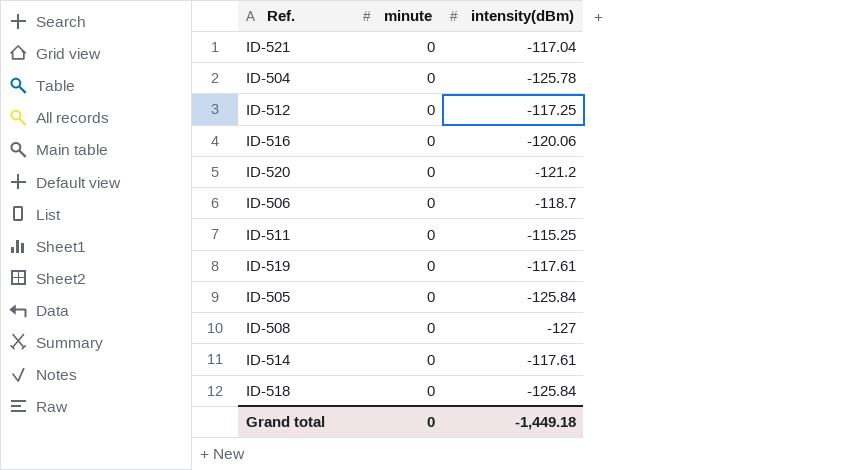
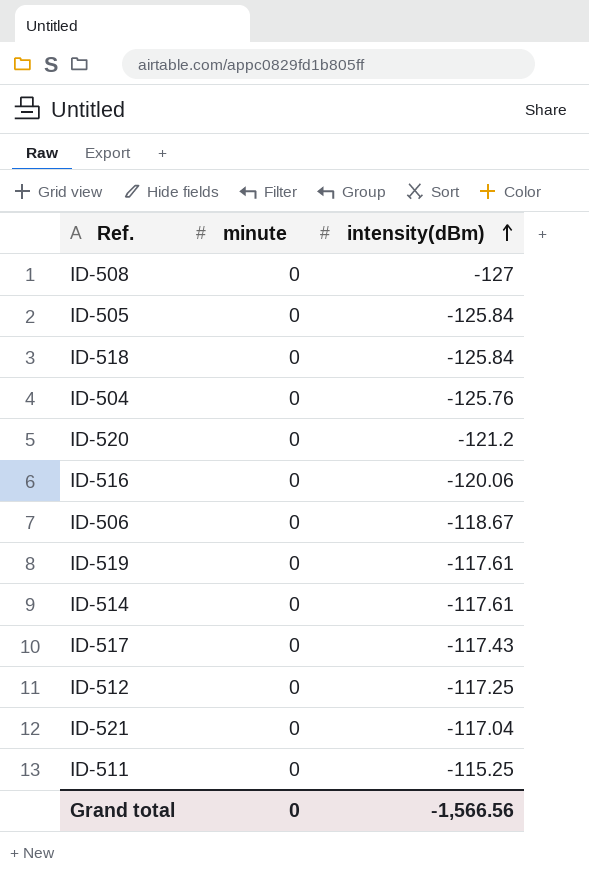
row order: none -> intensity(dBm) ascending
ID-504 | intensity(dBm): -125.78 -> -125.76
ID-506 | intensity(dBm): -118.7 -> -118.67
row ID-517: none -> 0 | -117.43
Grand total | intensity(dBm): -1,449.18 -> -1,566.56

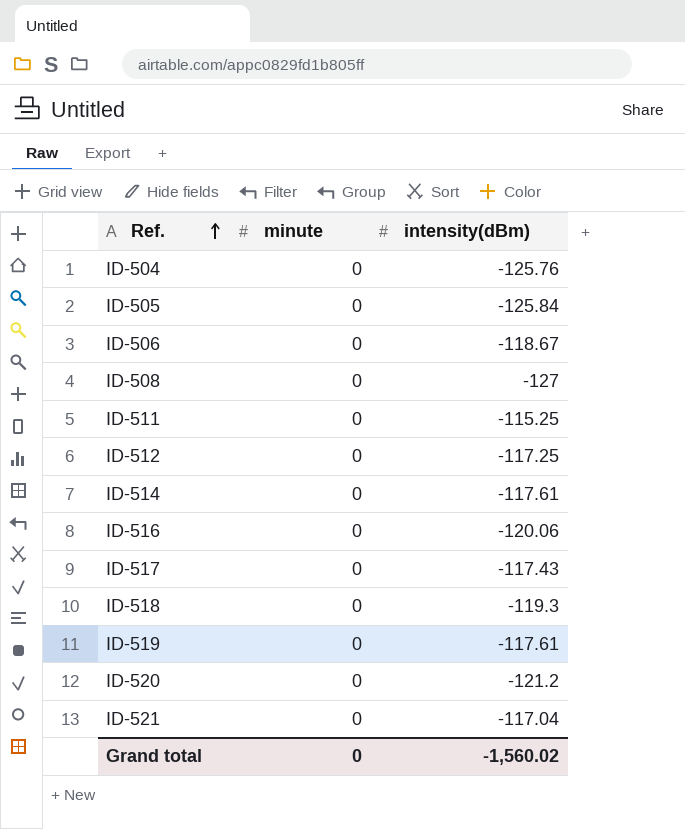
row order: intensity(dBm) ascending -> Ref. ascending
ID-518 | intensity(dBm): -125.84 -> -119.3
Grand total | intensity(dBm): -1,566.56 -> -1,560.02

